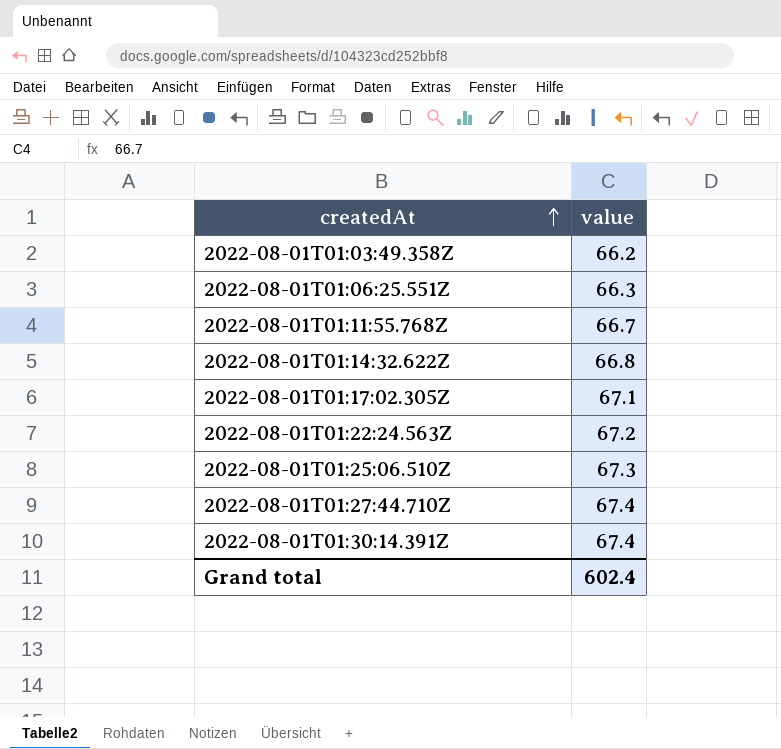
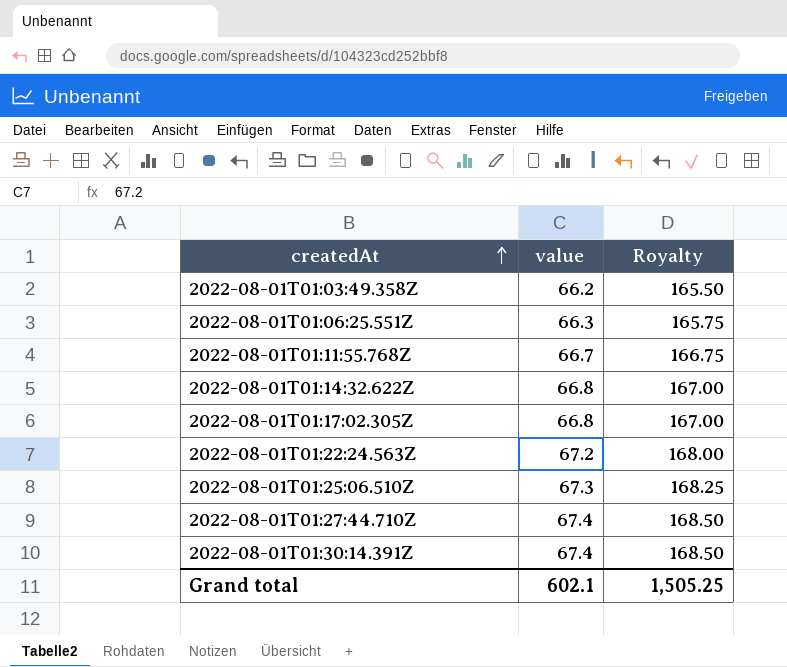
column Royalty | formula: none -> [value] * 2.5
2022-08-01T01:17:02.305Z | value: 67.1 -> 66.8
Grand total | value: 602.4 -> 602.1

